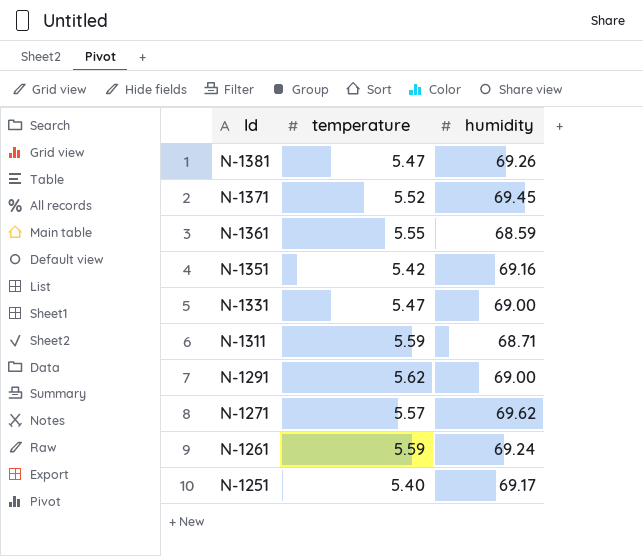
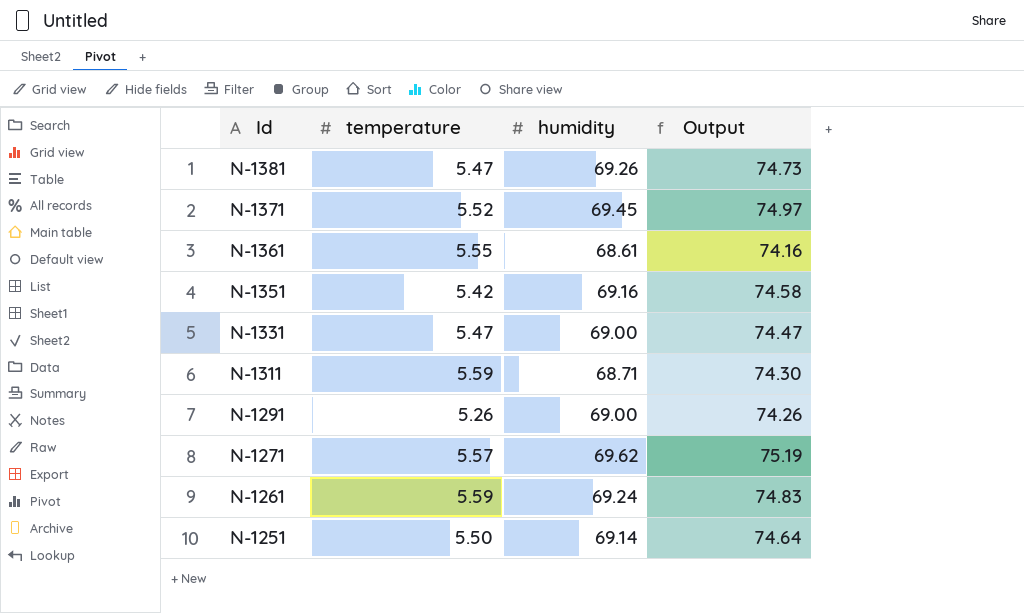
column Output | formula: none -> [temperature] + [humidity]
N-1361 | humidity: 68.59 -> 68.61
N-1291 | temperature: 5.62 -> 5.26
N-1251 | temperature: 5.40 -> 5.50
N-1251 | humidity: 69.17 -> 69.14

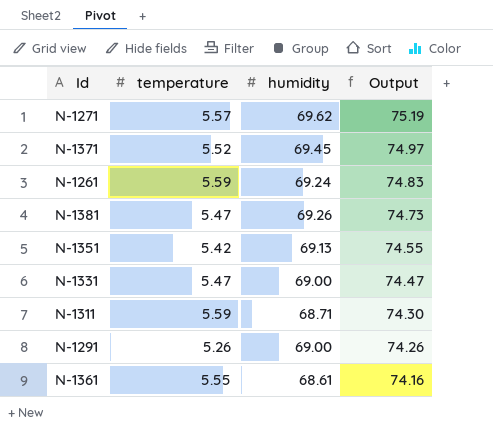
row order: Id descending -> Output descending
row N-1251: 5.50 | 69.14 | 74.64 -> none
N-1351 | humidity: 69.16 -> 69.13
N-1351 | Output: 74.58 -> 74.55

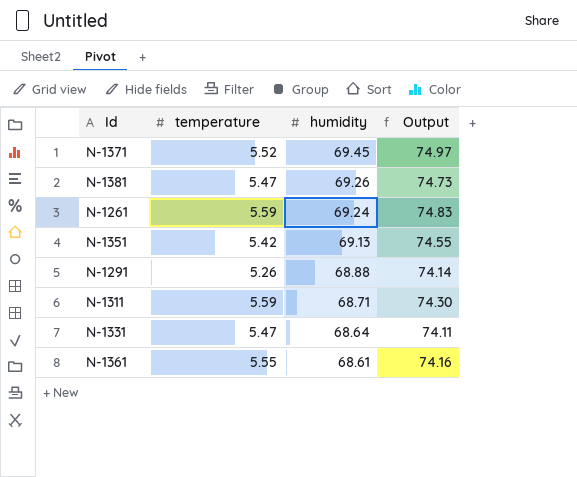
row order: Output descending -> humidity descending
row N-1271: 5.57 | 69.62 | 75.19 -> none
N-1291 | humidity: 69.00 -> 68.88
N-1291 | Output: 74.26 -> 74.14
N-1331 | humidity: 69.00 -> 68.64
N-1331 | Output: 74.47 -> 74.11

